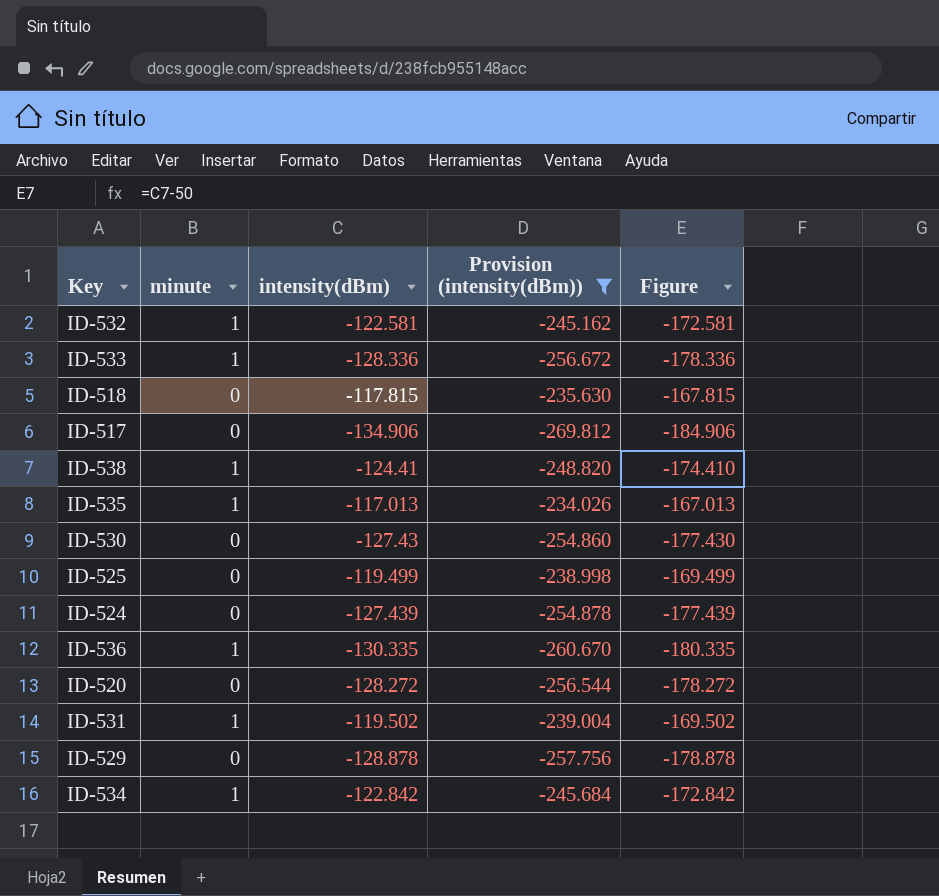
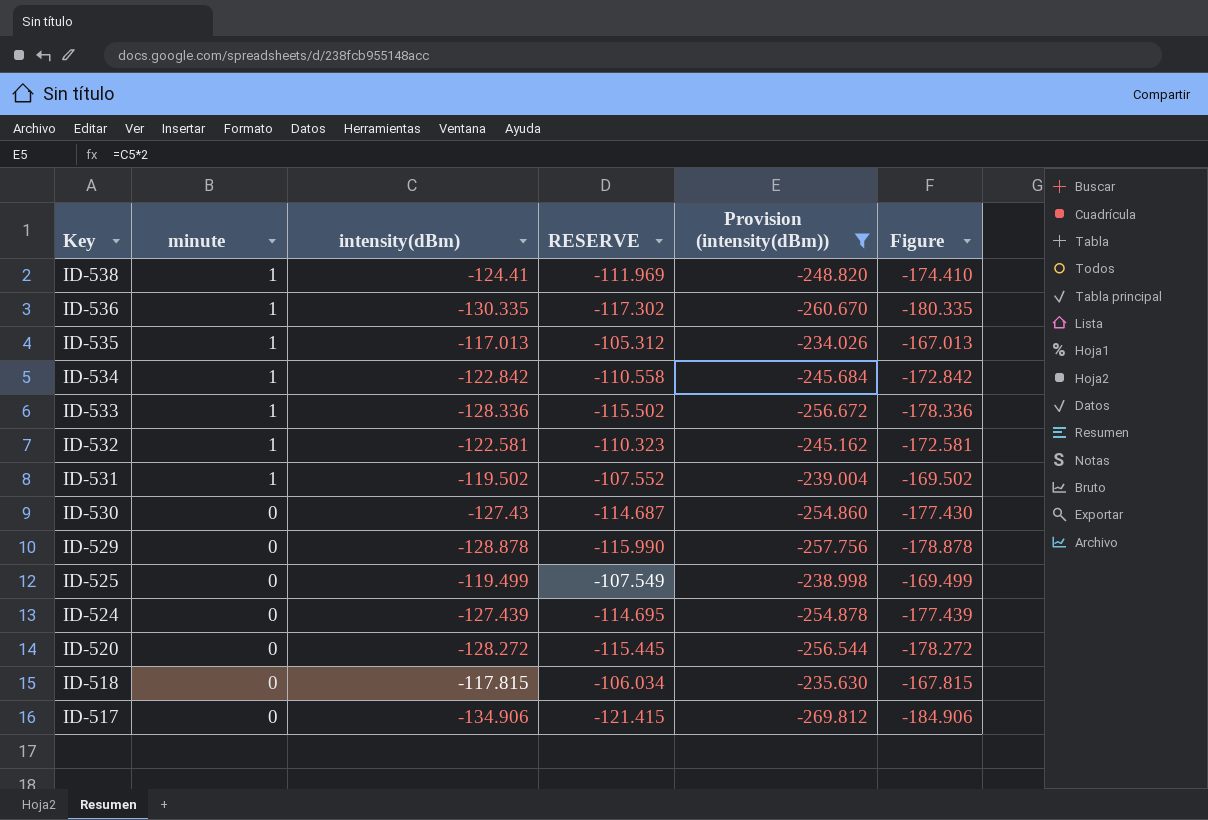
row order: none -> Key descending
column RESERVE | formula: none -> [intensity(dBm)] * 0.9

